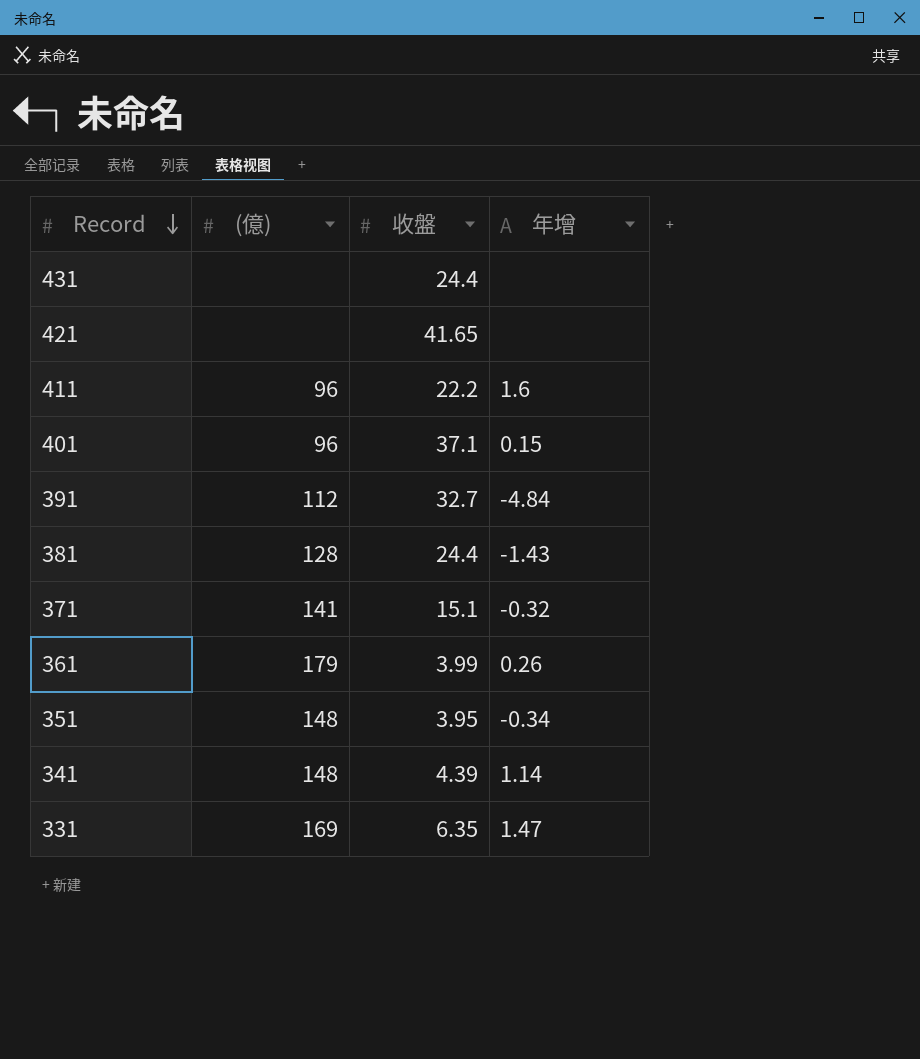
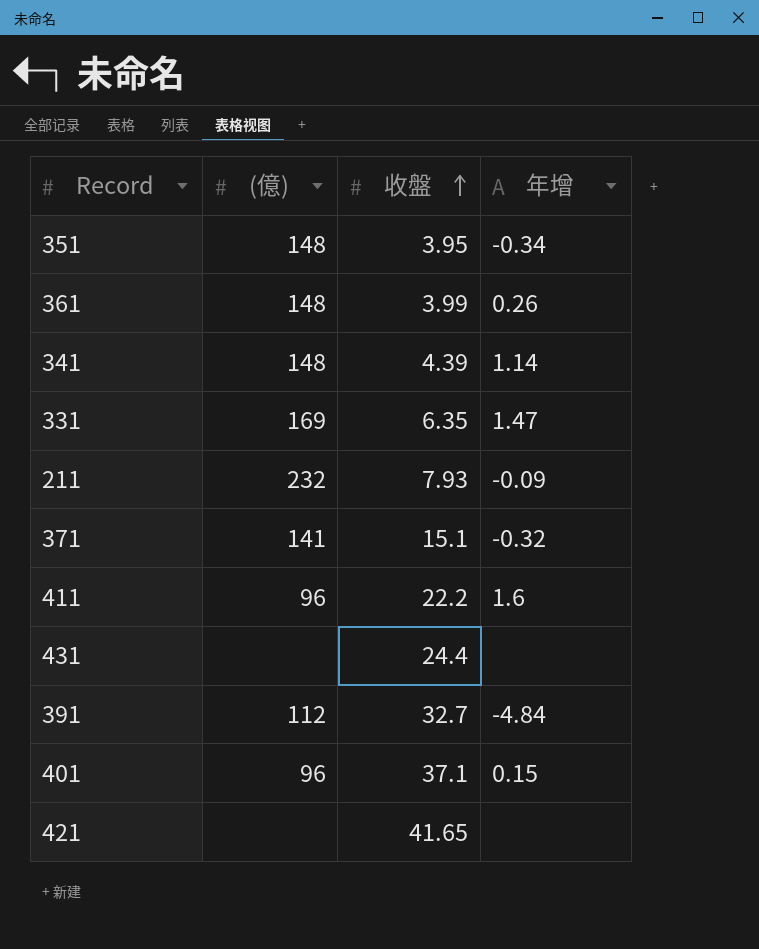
row order: Record descending -> 收盤 ascending
row 381: 128 | 24.4 | -1.43 -> none
361 | (億): 179 -> 148
row 211: none -> 232 | 7.93 | -0.09

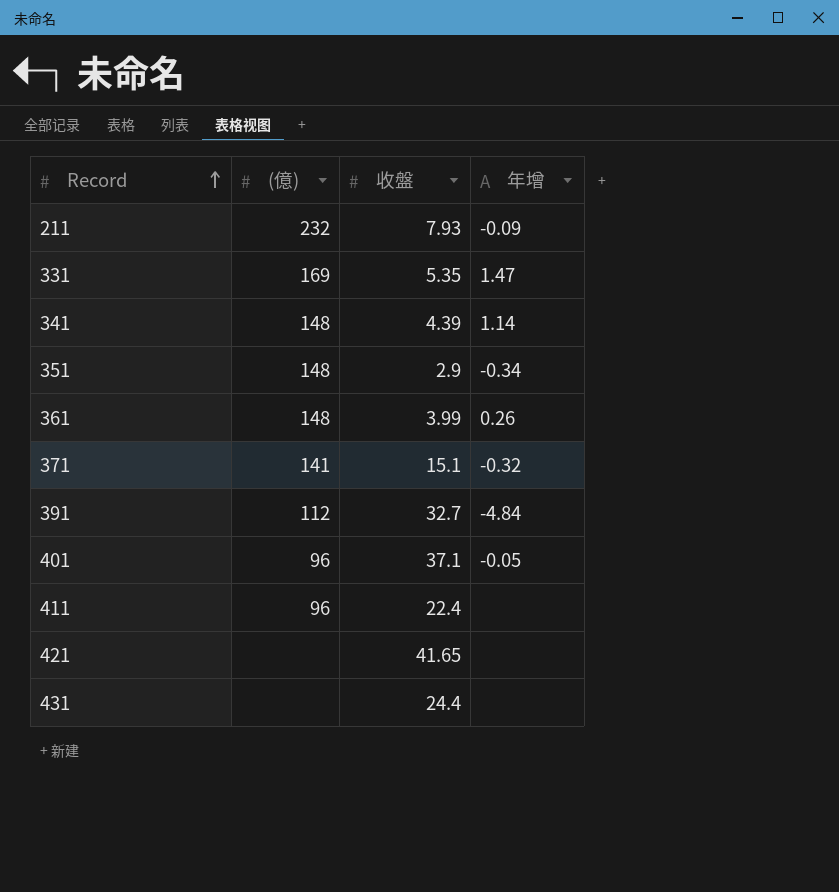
row order: 收盤 ascending -> Record ascending
331 | 收盤: 6.35 -> 5.35
351 | 收盤: 3.95 -> 2.9
401 | 年增: 0.15 -> -0.05
411 | 收盤: 22.2 -> 22.4
411 | 年增: 1.6 -> none

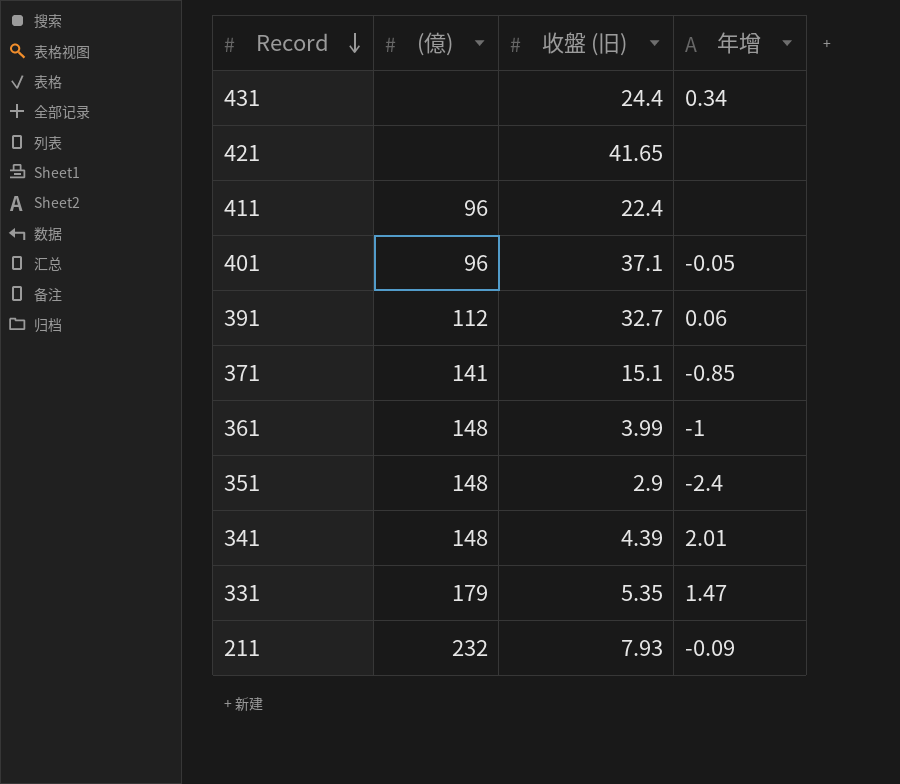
row order: Record ascending -> Record descending
column name: 收盤 -> 收盤 (旧)
431 | 年增: none -> 0.34
391 | 年增: -4.84 -> 0.06
371 | 年增: -0.32 -> -0.85
361 | 年增: 0.26 -> -1
351 | 年增: -0.34 -> -2.4
341 | 年增: 1.14 -> 2.01
331 | (億): 169 -> 179

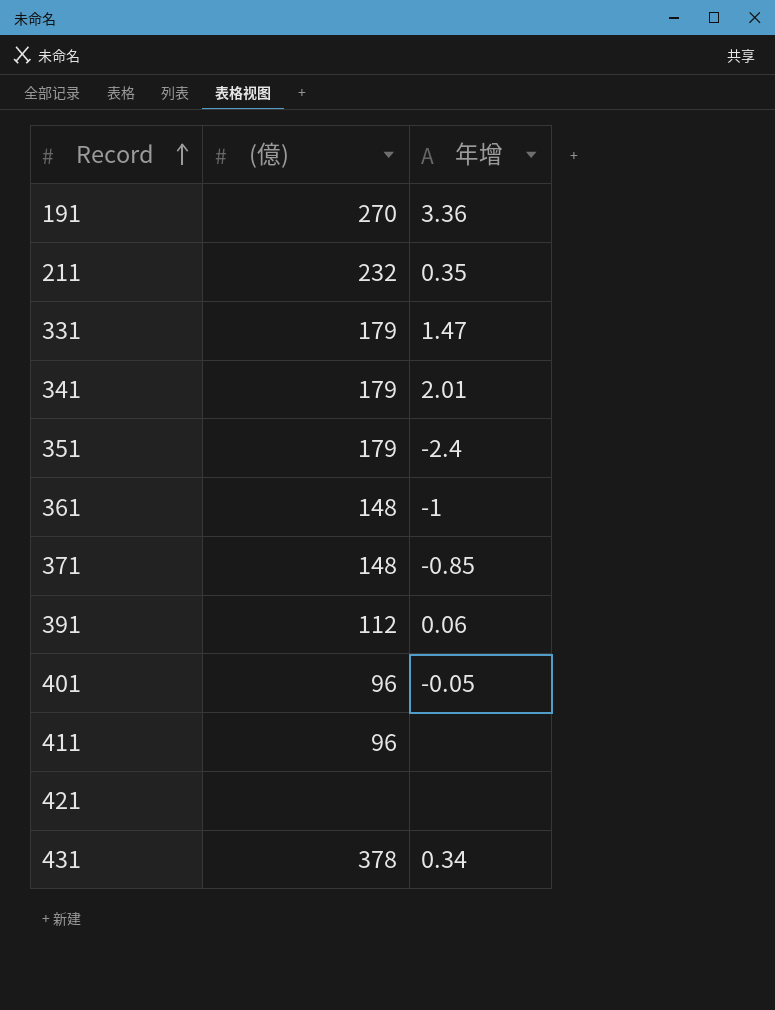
row order: Record descending -> Record ascending
column 收盤 (旧) | position: 3 -> none
row 191: none -> 270 | 3.36
211 | 年增: -0.09 -> 0.35
341 | (億): 148 -> 179
351 | (億): 148 -> 179
371 | (億): 141 -> 148
431 | (億): none -> 378

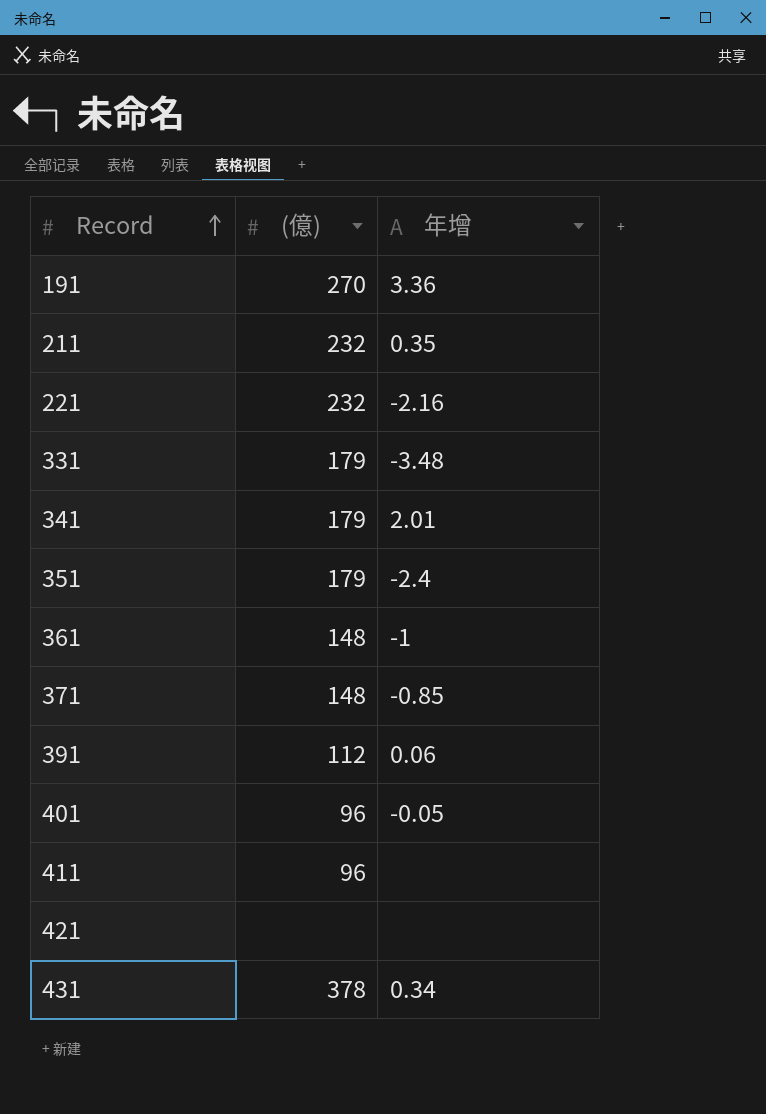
row 221: none -> 232 | -2.16
331 | 年增: 1.47 -> -3.48

